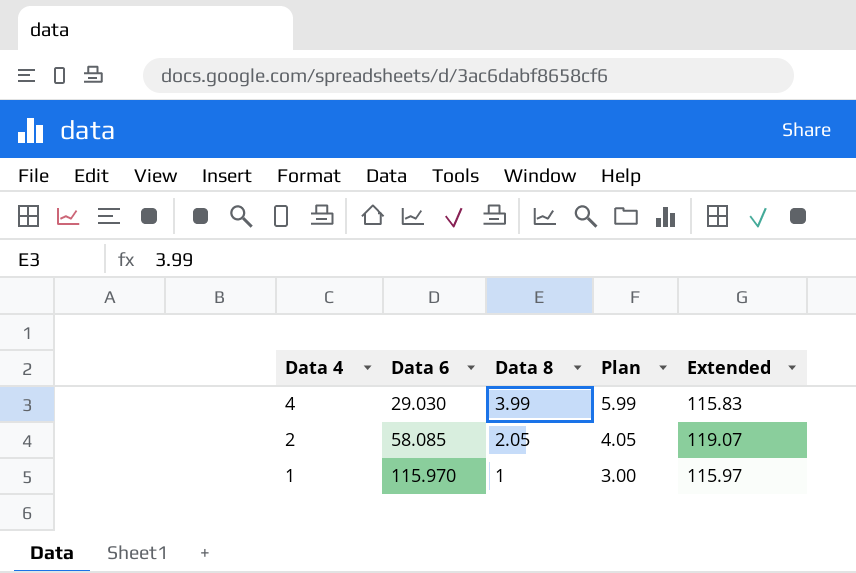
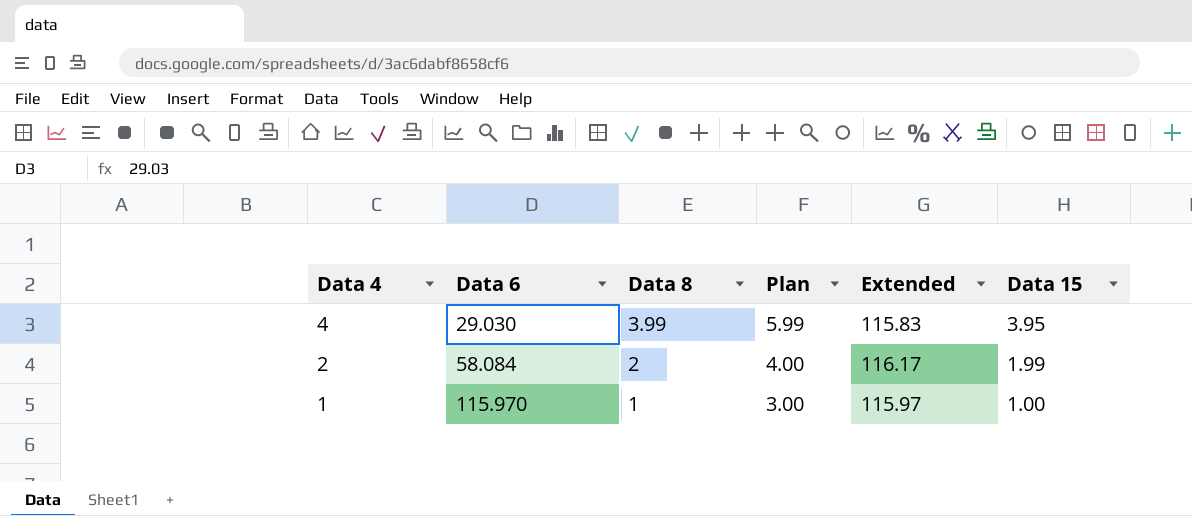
column Data 15 | position: none -> 6
2 | Data 6: 58.085 -> 58.084
2 | Data 8: 2.05 -> 2
2 | Plan: 4.05 -> 4.00
2 | Extended: 119.07 -> 116.17

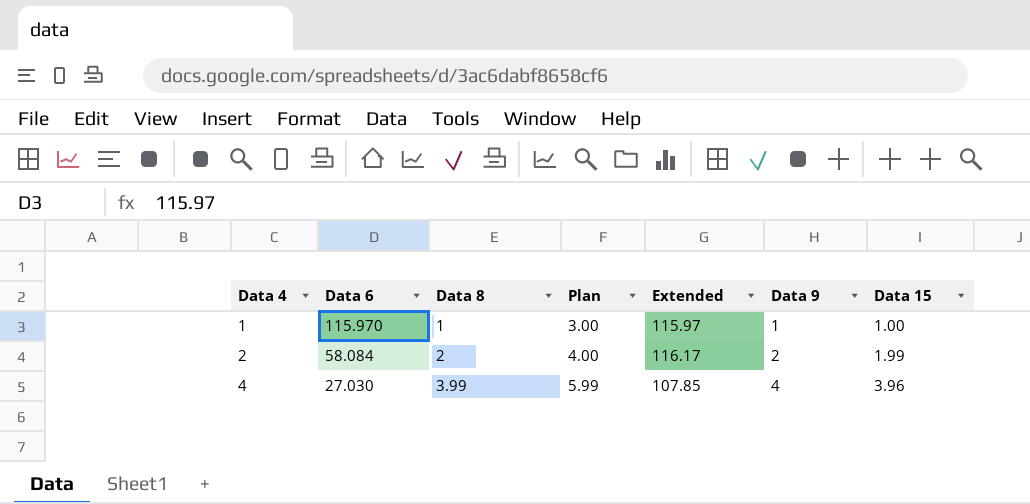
row order: Data 4 descending -> Data 4 ascending
column Data 9 | position: none -> 6
4 | Data 6: 29.030 -> 27.030
4 | Extended: 115.83 -> 107.85
4 | Data 15: 3.95 -> 3.96

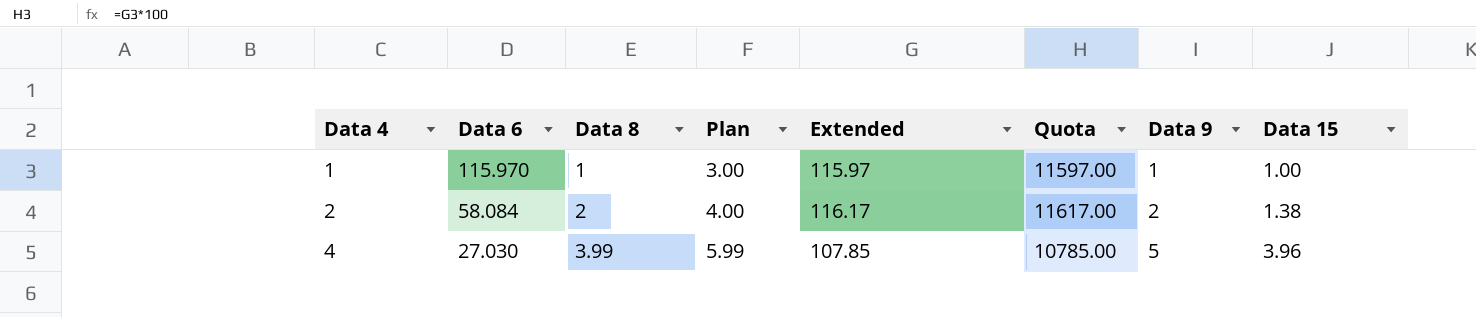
column Quota | formula: none -> [Extended] * 100
2 | Data 15: 1.99 -> 1.38
4 | Data 9: 4 -> 5

